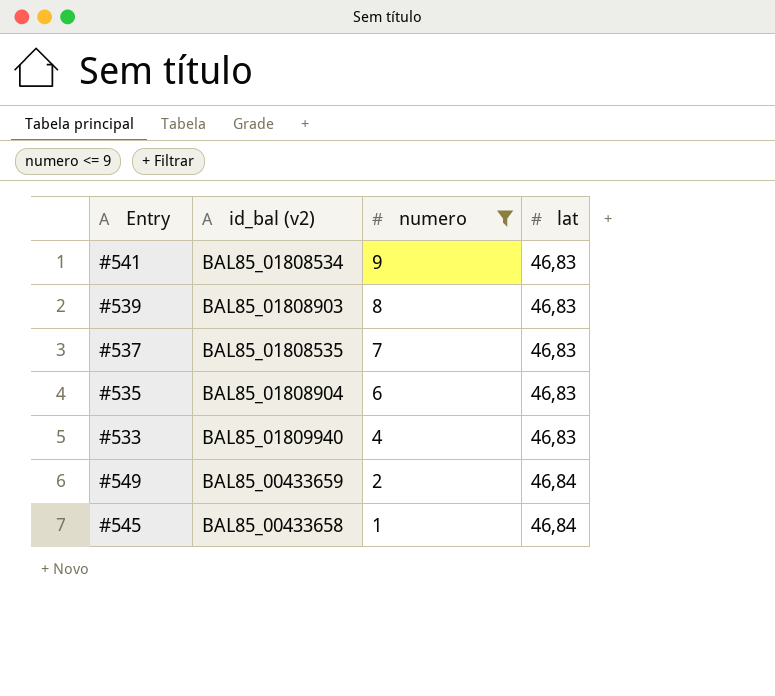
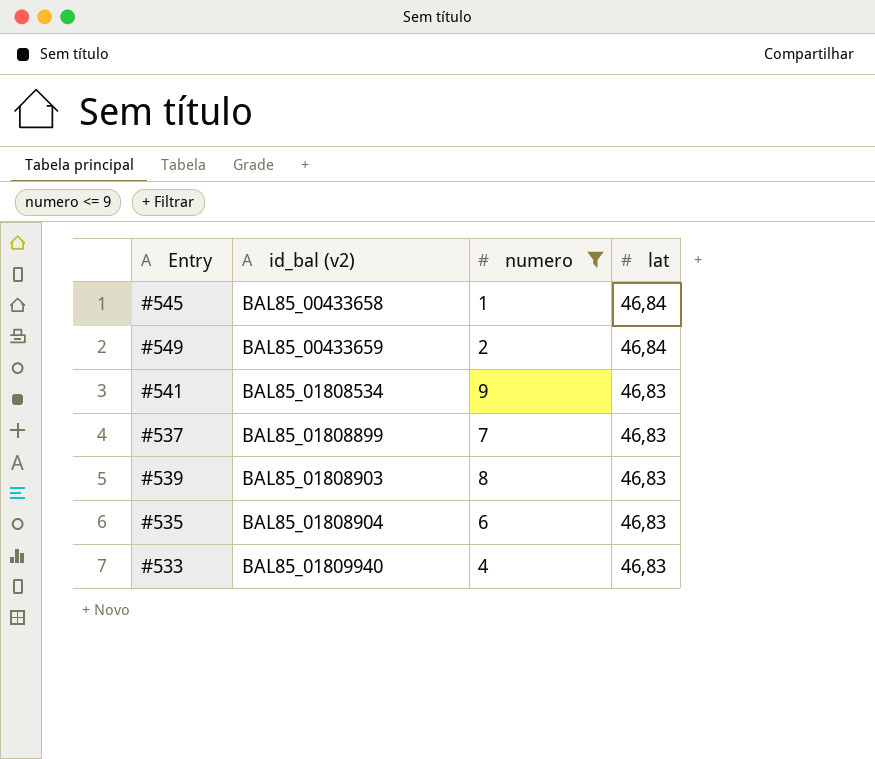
row order: numero descending -> id_bal (v2) ascending
#537 | id_bal (v2): BAL85_01808535 -> BAL85_01808899

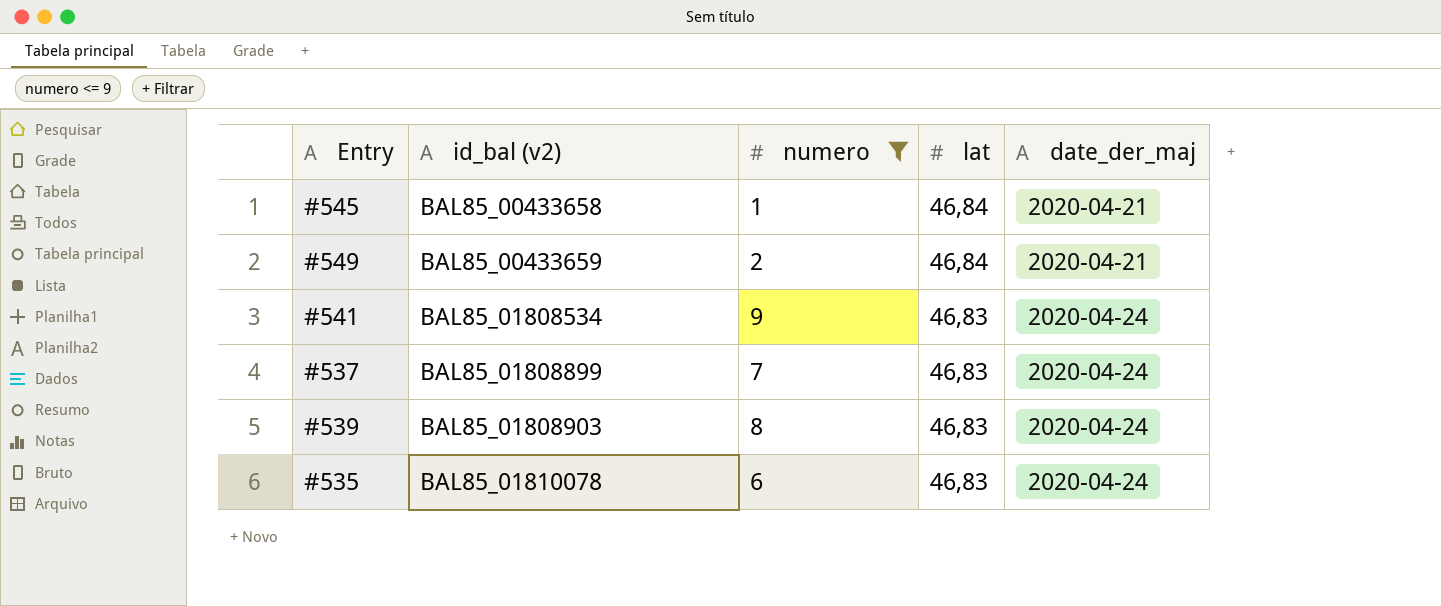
column date_der_maj | position: none -> 5
row #533: BAL85_01809940 | 4 | 46,83 -> none
#535 | id_bal (v2): BAL85_01808904 -> BAL85_01810078

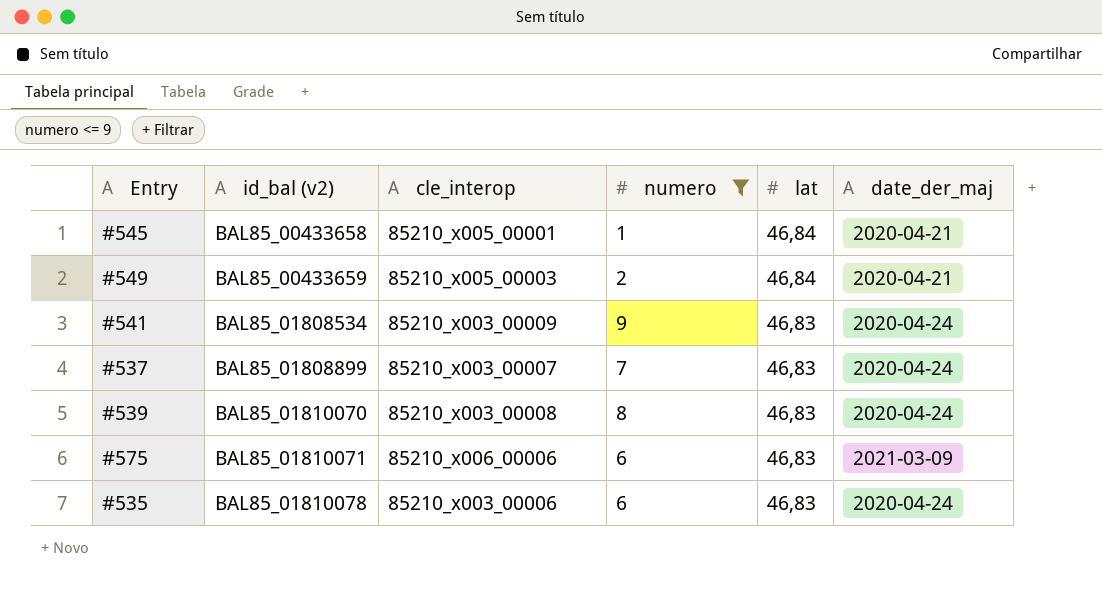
column cle_interop | position: none -> 3
#539 | id_bal (v2): BAL85_01808903 -> BAL85_01810070
row #575: none -> BAL85_01810071 | 85210_x006_00006 | 6 | 46,83 | 2021-03-09

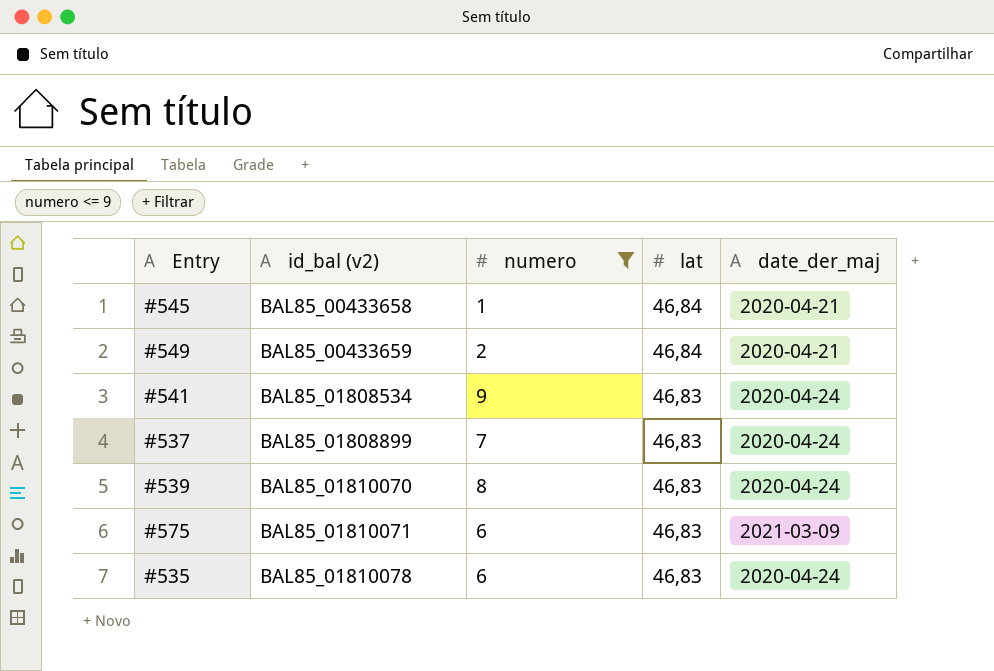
column cle_interop | position: 3 -> none

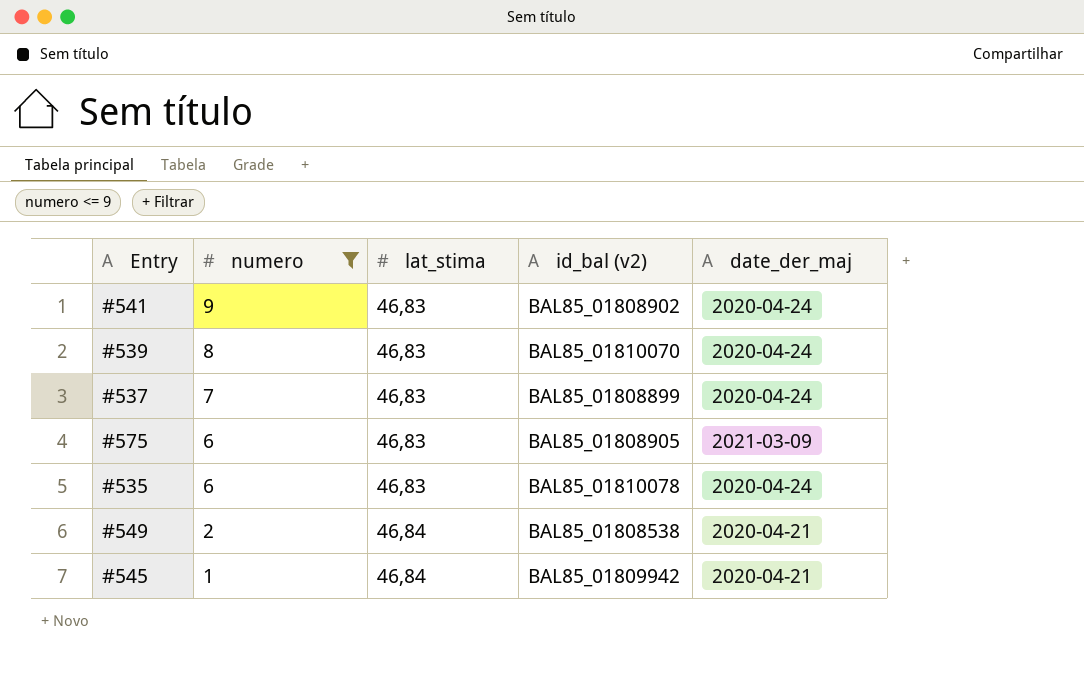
row order: id_bal (v2) ascending -> numero descending
column name: lat -> lat_stima
column id_bal (v2) | position: 2 -> 4
#541 | id_bal (v2): BAL85_01808534 -> BAL85_01808902
#575 | id_bal (v2): BAL85_01810071 -> BAL85_01808905
#549 | id_bal (v2): BAL85_00433659 -> BAL85_01808538
#545 | id_bal (v2): BAL85_00433658 -> BAL85_01809942

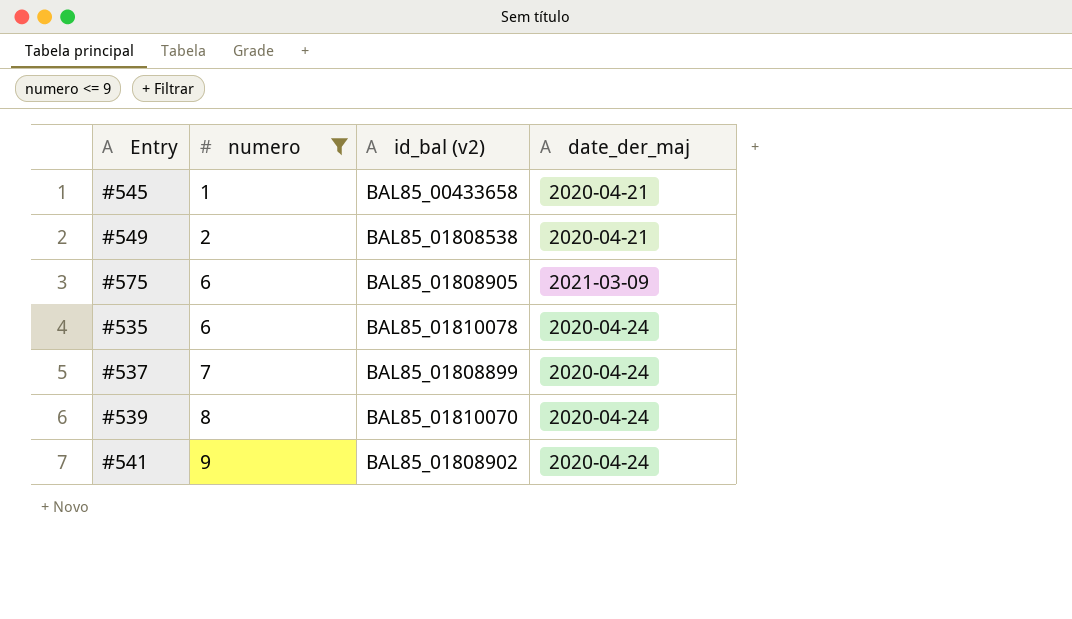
row order: numero descending -> numero ascending
column lat_stima | position: 3 -> none
#545 | id_bal (v2): BAL85_01809942 -> BAL85_00433658

